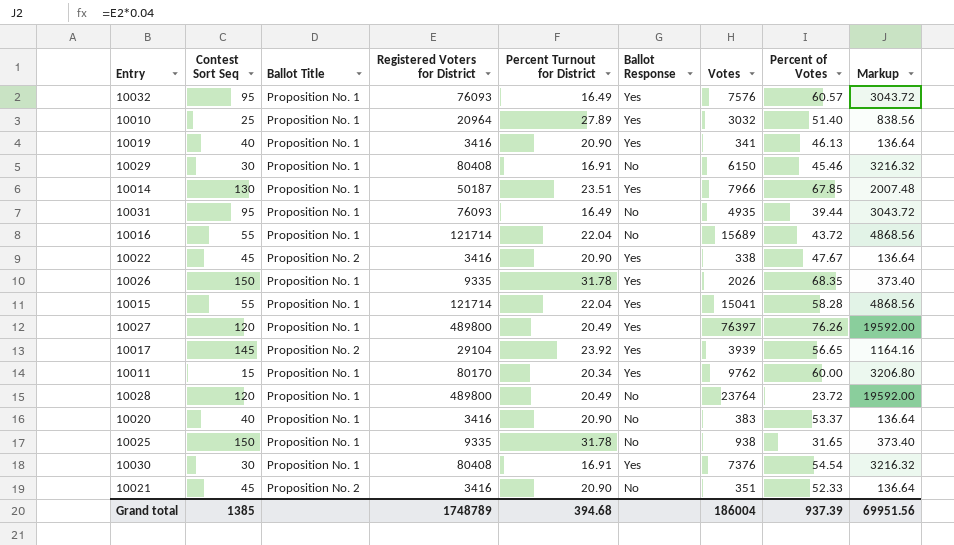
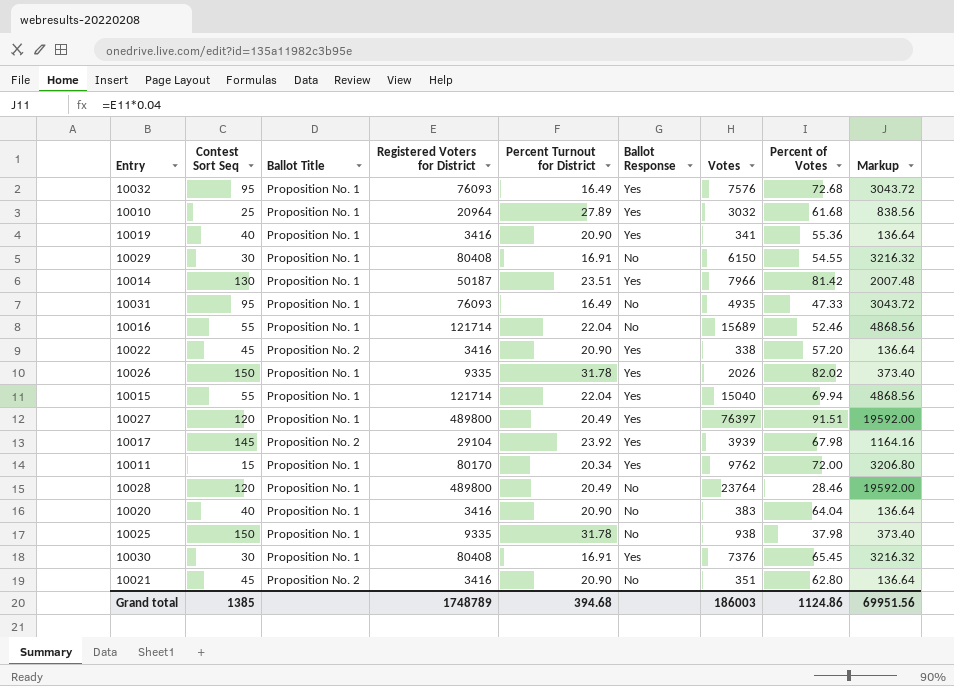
10032 | Percent of Votes: 60.57 -> 72.68
10010 | Percent of Votes: 51.40 -> 61.68
10019 | Percent of Votes: 46.13 -> 55.36
10029 | Percent of Votes: 45.46 -> 54.55
10014 | Percent of Votes: 67.85 -> 81.42
10031 | Percent of Votes: 39.44 -> 47.33
10016 | Percent of Votes: 43.72 -> 52.46
10022 | Percent of Votes: 47.67 -> 57.20
10026 | Percent of Votes: 68.35 -> 82.02
10015 | Votes: 15041 -> 15040
10015 | Percent of Votes: 58.28 -> 69.94
10027 | Percent of Votes: 76.26 -> 91.51
10017 | Percent of Votes: 56.65 -> 67.98
10011 | Percent of Votes: 60.00 -> 72.00
10028 | Percent of Votes: 23.72 -> 28.46
10020 | Percent of Votes: 53.37 -> 64.04
10025 | Percent of Votes: 31.65 -> 37.98
10030 | Percent of Votes: 54.54 -> 65.45
10021 | Percent of Votes: 52.33 -> 62.80
Grand total | Votes: 186004 -> 186003
Grand total | Percent of Votes: 937.39 -> 1124.86

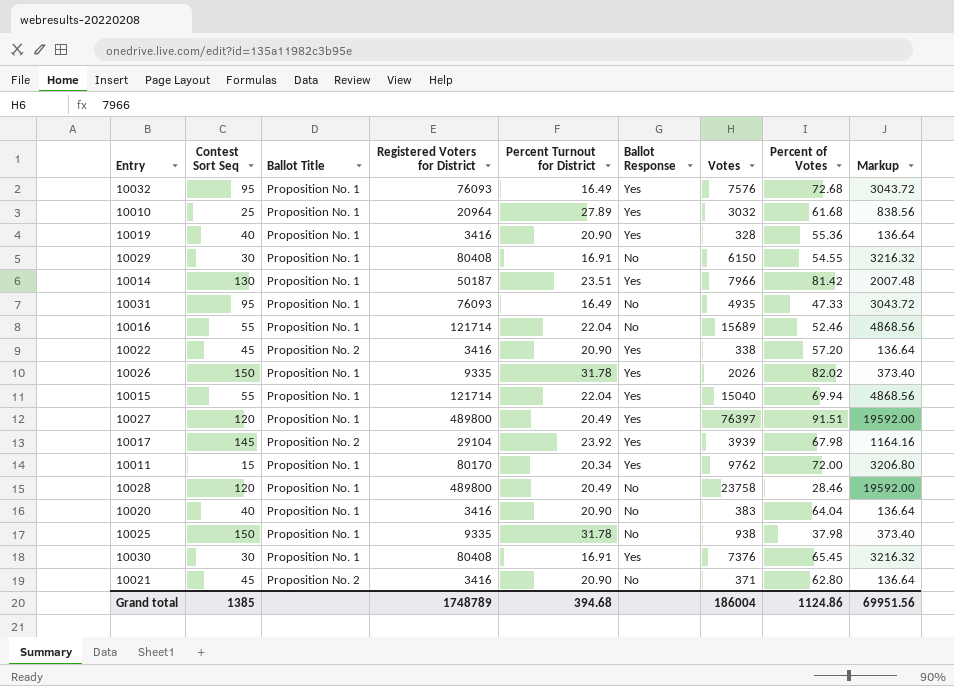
10019 | Votes: 341 -> 328
10028 | Votes: 23764 -> 23758
10021 | Votes: 351 -> 371
Grand total | Votes: 186003 -> 186004

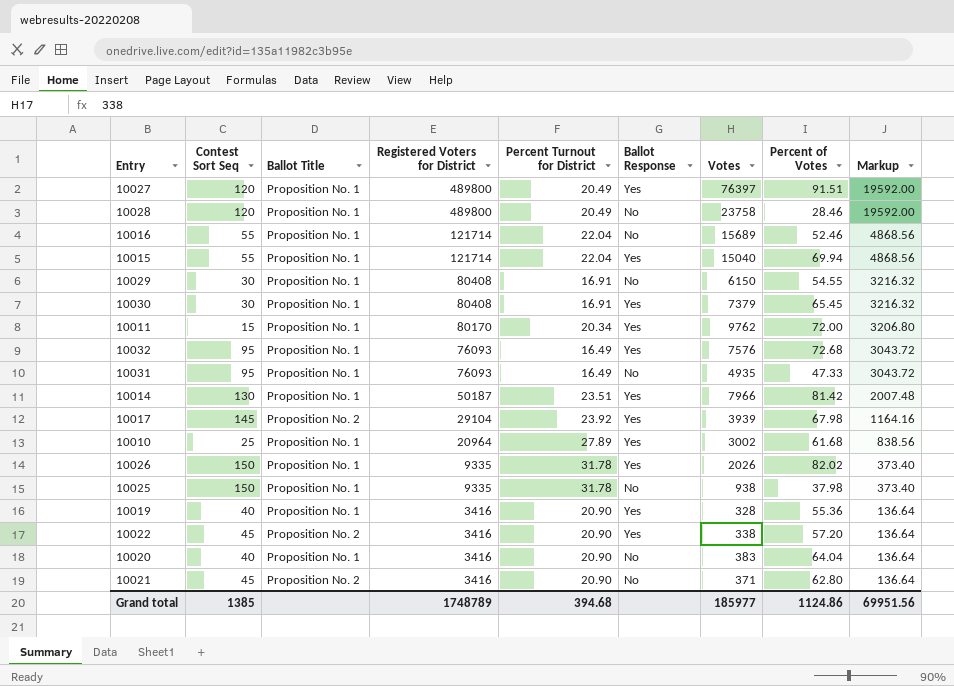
row order: none -> Registered Voters for District descending
10030 | Votes: 7376 -> 7379
10010 | Votes: 3032 -> 3002
Grand total | Votes: 186004 -> 185977

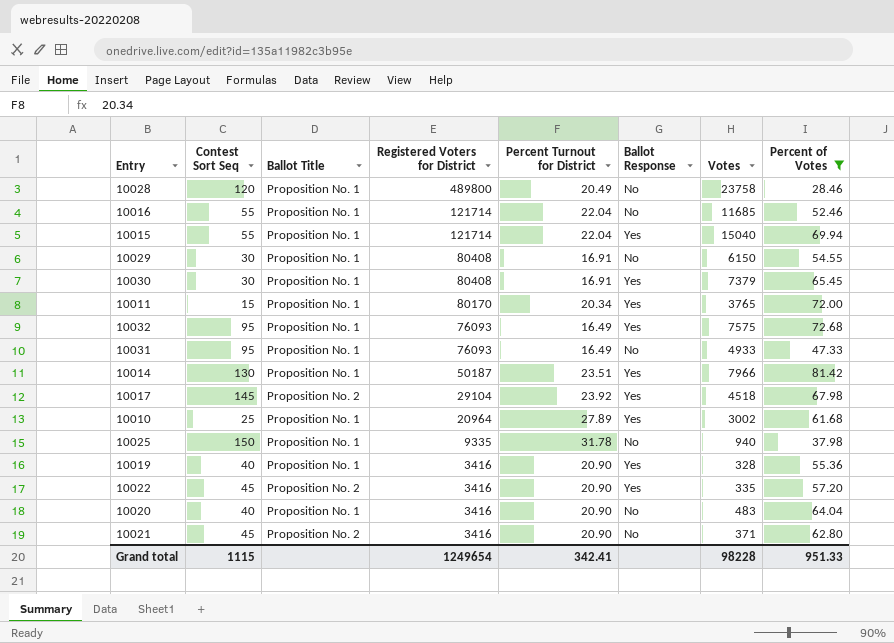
filter: none -> Percent of Votes <= 81.42
column Markup | formula: [Registered Voters for District] * 0.04 -> none
10016 | Votes: 15689 -> 11685
10011 | Votes: 9762 -> 3765
10032 | Votes: 7576 -> 7575
10031 | Votes: 4935 -> 4933
10017 | Votes: 3939 -> 4518
10025 | Votes: 938 -> 940
10022 | Votes: 338 -> 335
10020 | Votes: 383 -> 483
Grand total | Contest Sort Seq: 1385 -> 1115
Grand total | Registered Voters for District: 1748789 -> 1249654
Grand total | Percent Turnout for District: 394.68 -> 342.41
Grand total | Votes: 185977 -> 98228
Grand total | Percent of Votes: 1124.86 -> 951.33

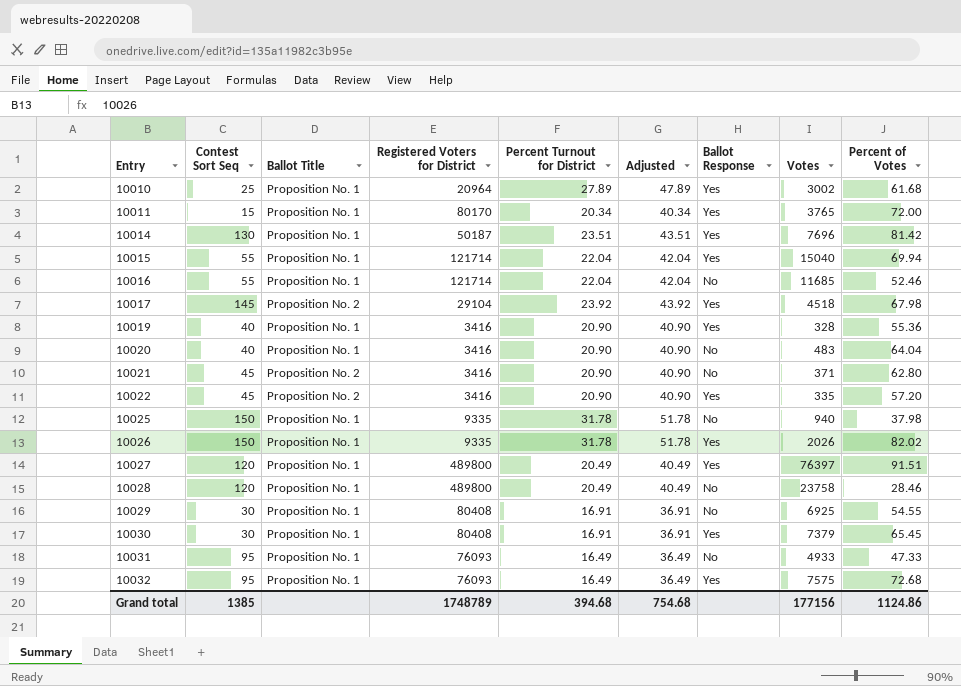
filter: Percent of Votes <= 81.42 -> none
row order: Registered Voters for District descending -> Entry ascending
column Adjusted | formula: none -> [Percent Turnout for District] + 20
10014 | Votes: 7966 -> 7696
10029 | Votes: 6150 -> 6925
Grand total | Contest Sort Seq: 1115 -> 1385
Grand total | Registered Voters for District: 1249654 -> 1748789
Grand total | Percent Turnout for District: 342.41 -> 394.68
Grand total | Votes: 98228 -> 177156
Grand total | Percent of Votes: 951.33 -> 1124.86

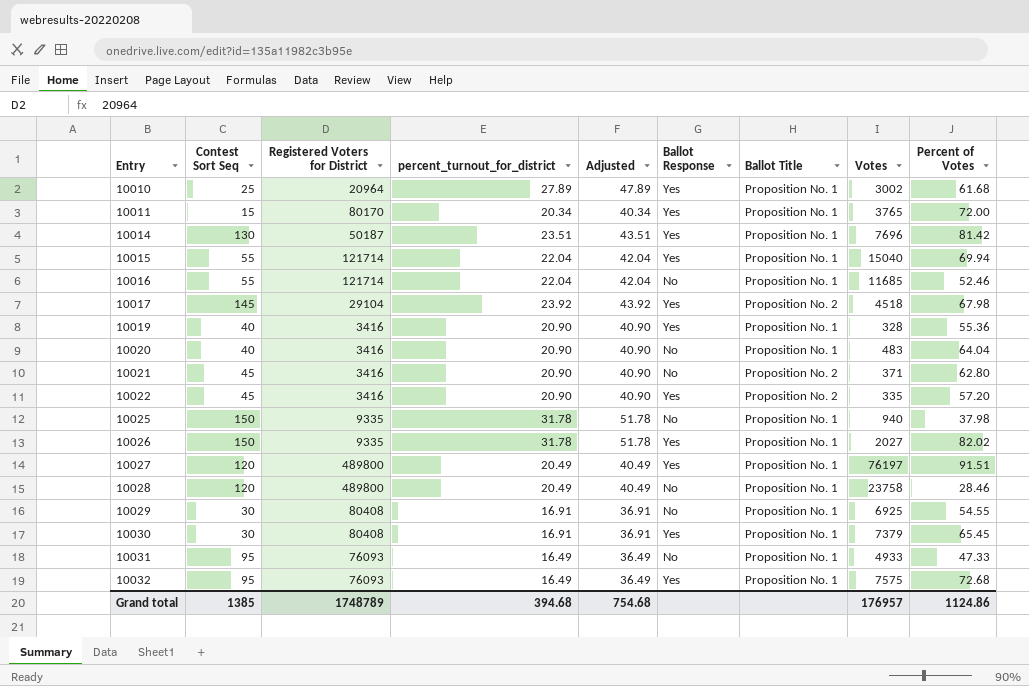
column name: Percent Turnout for District -> percent_turnout_for_district
column Ballot Title | position: 3 -> 7
10026 | Votes: 2026 -> 2027
10027 | Votes: 76397 -> 76197
Grand total | Votes: 177156 -> 176957

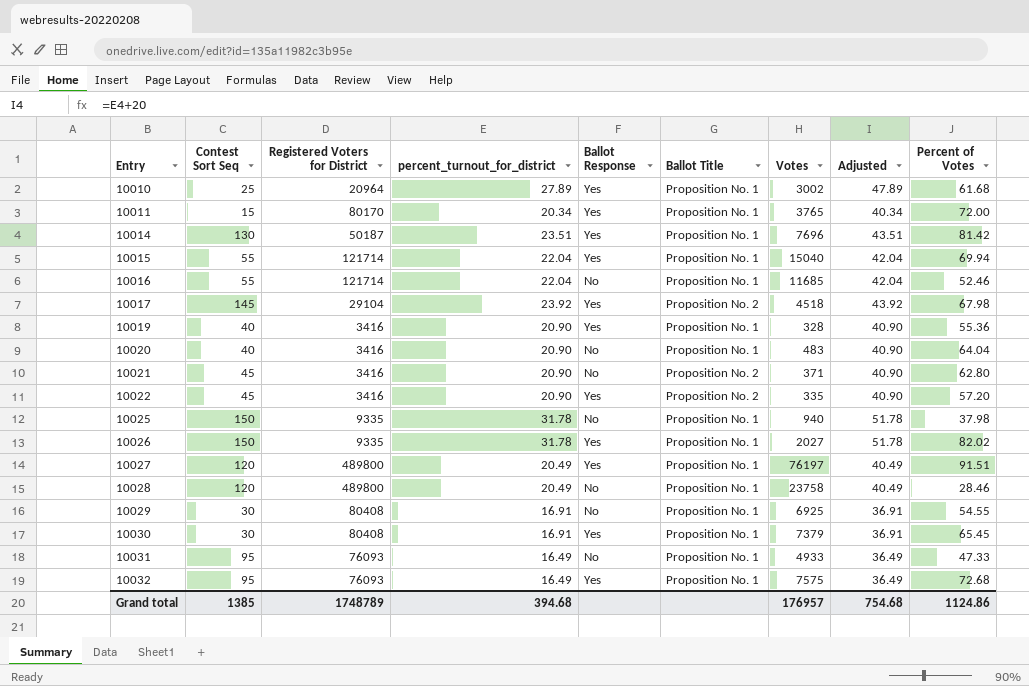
column Adjusted | position: 5 -> 8

